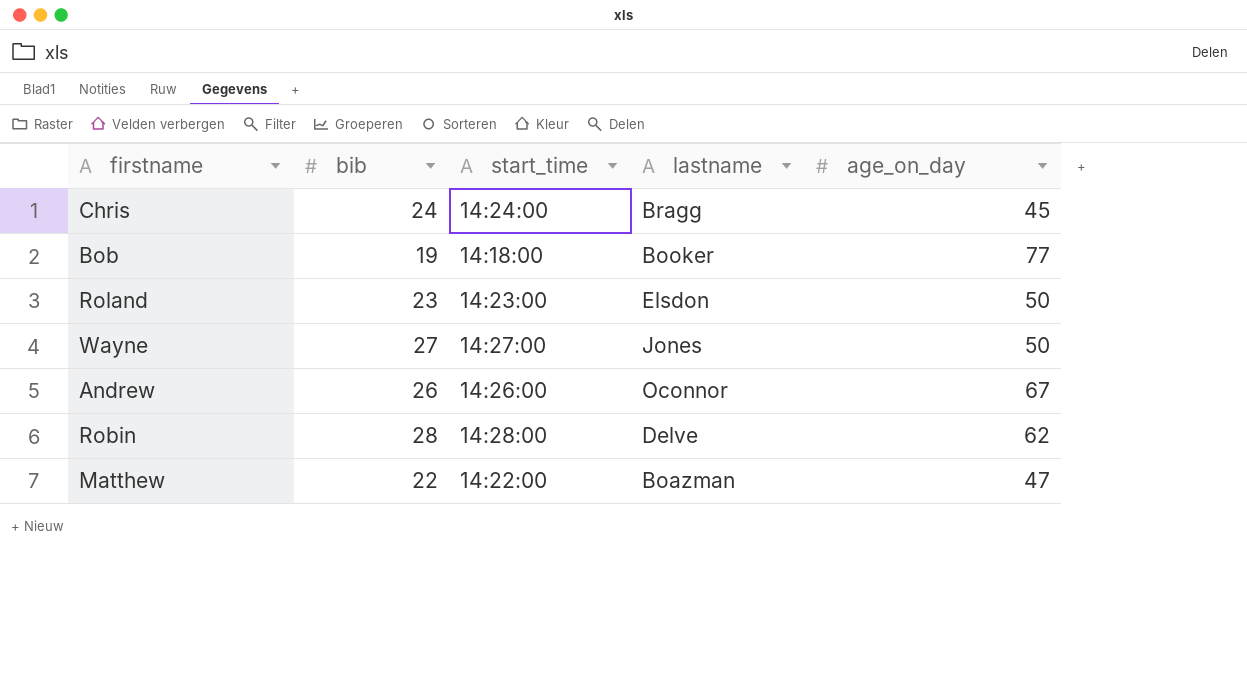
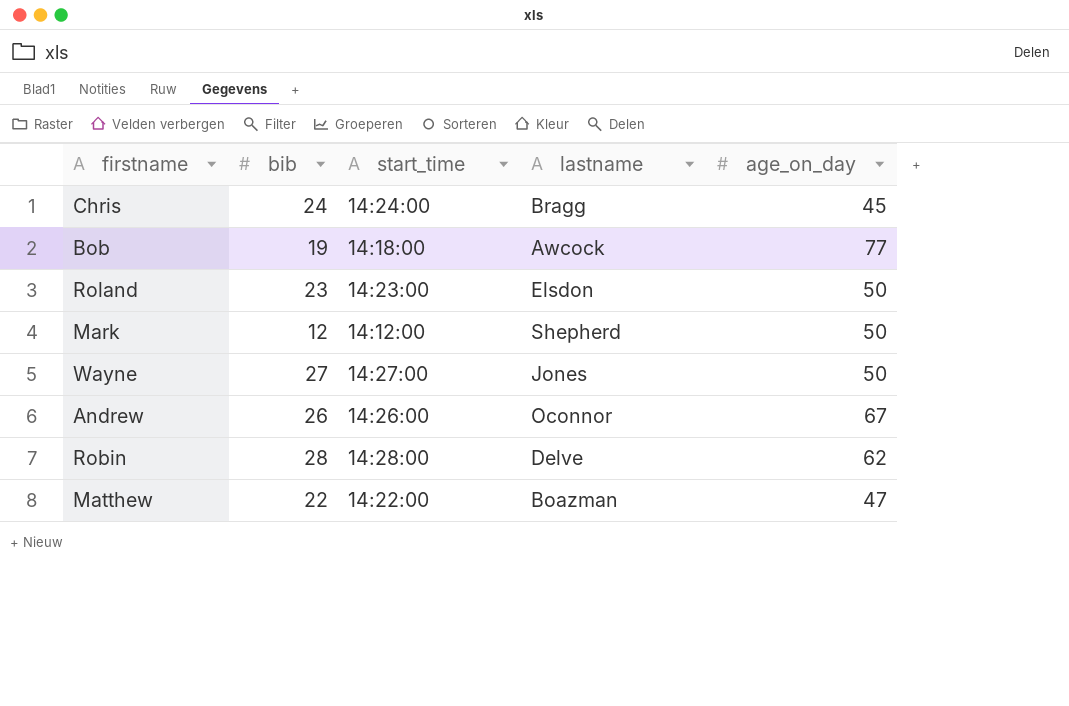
Bob | lastname: Booker -> Awcock
row Mark: none -> 12 | 14:12:00 | Shepherd | 50

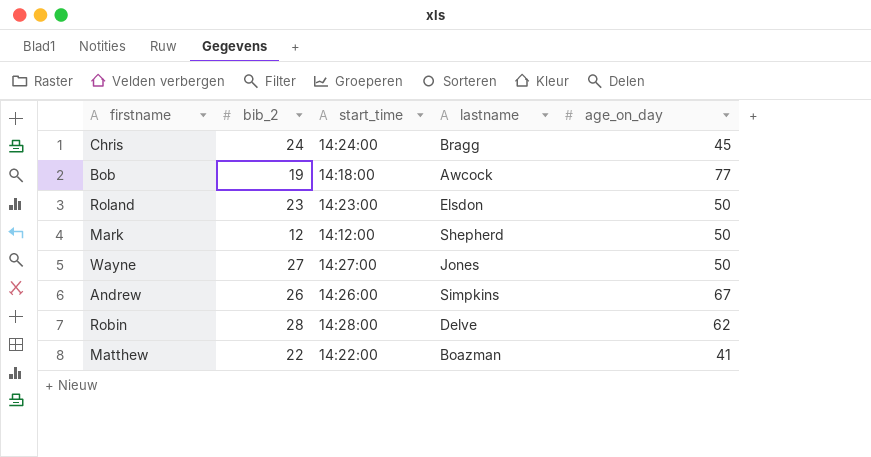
column name: bib -> bib_2
Andrew | lastname: Oconnor -> Simpkins
Matthew | age_on_day: 47 -> 41

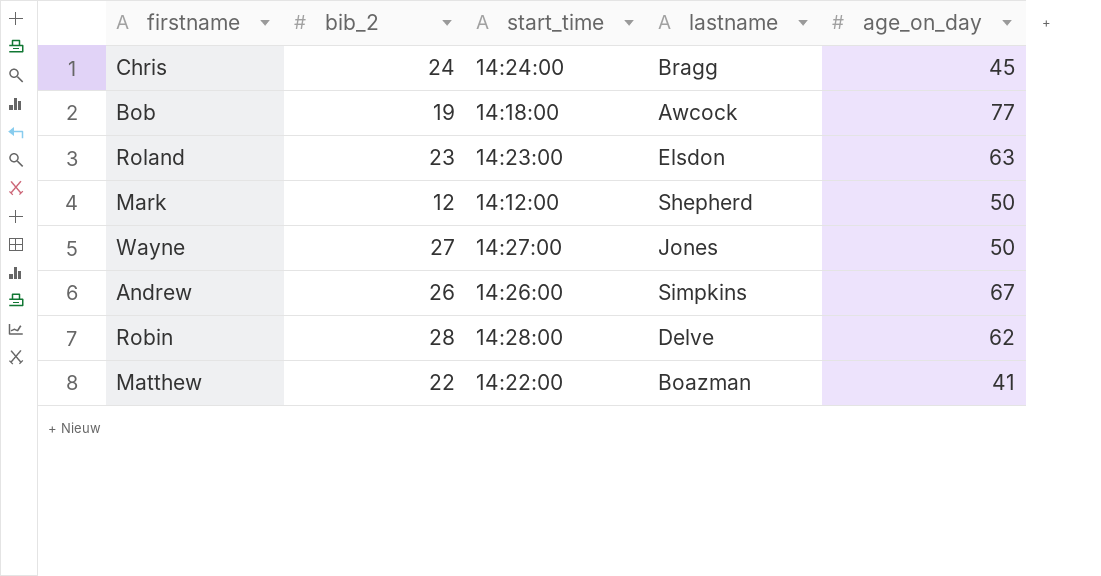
Roland | age_on_day: 50 -> 63

